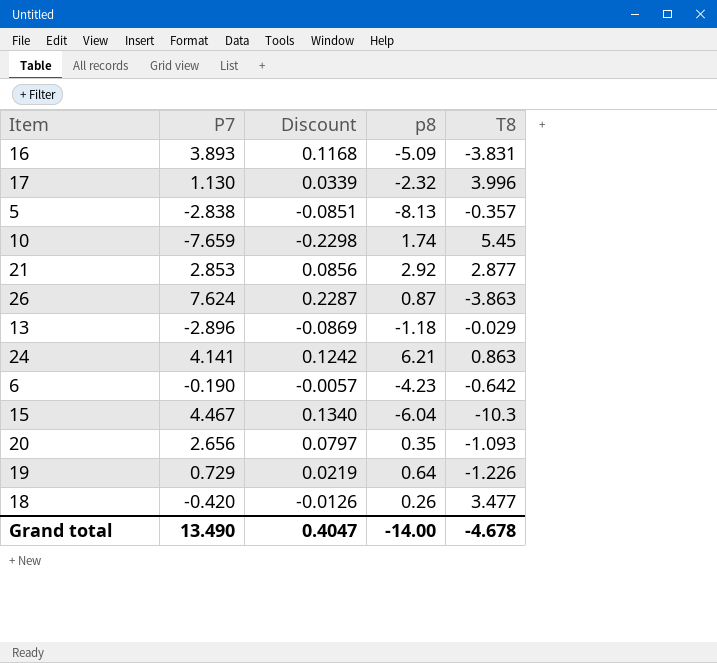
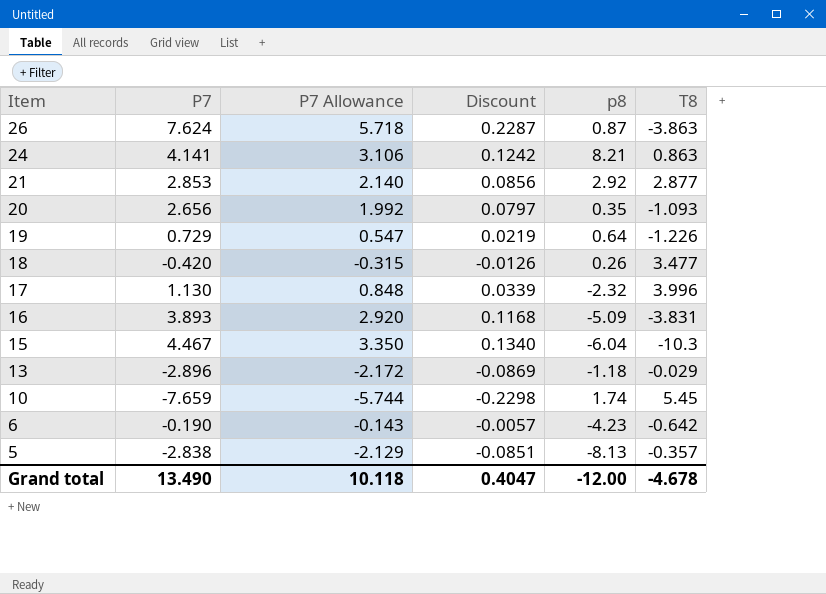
row order: none -> Item descending
column P7 Allowance | formula: none -> [P7] * 0.75
24 | p8: 6.21 -> 8.21
Grand total | p8: -14.00 -> -12.00

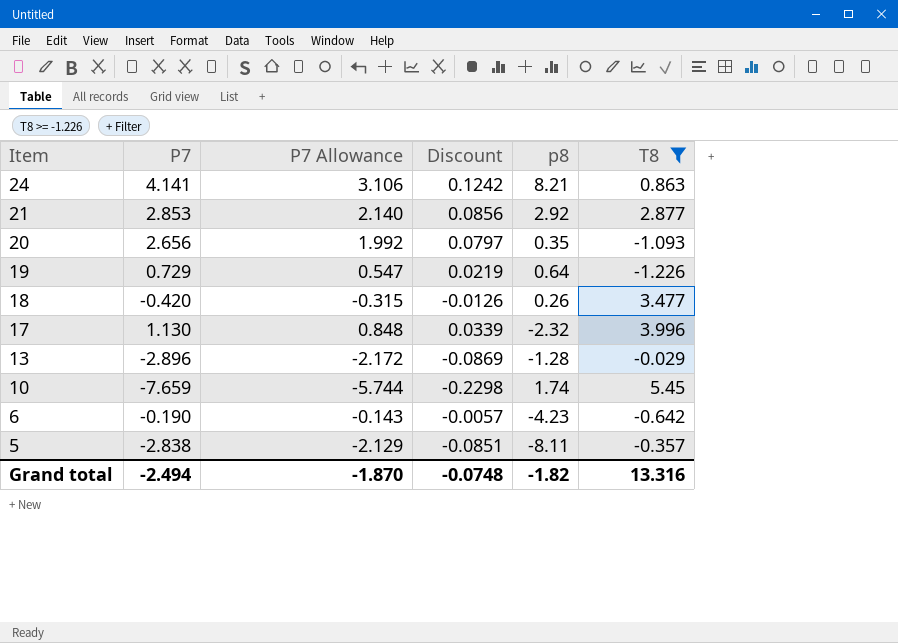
filter: none -> T8 >= -1.226
13 | p8: -1.18 -> -1.28
5 | p8: -8.13 -> -8.11
Grand total | P7: 13.490 -> -2.494
Grand total | P7 Allowance: 10.118 -> -1.870
Grand total | Discount: 0.4047 -> -0.0748
Grand total | p8: -12.00 -> -1.82
Grand total | T8: -4.678 -> 13.316

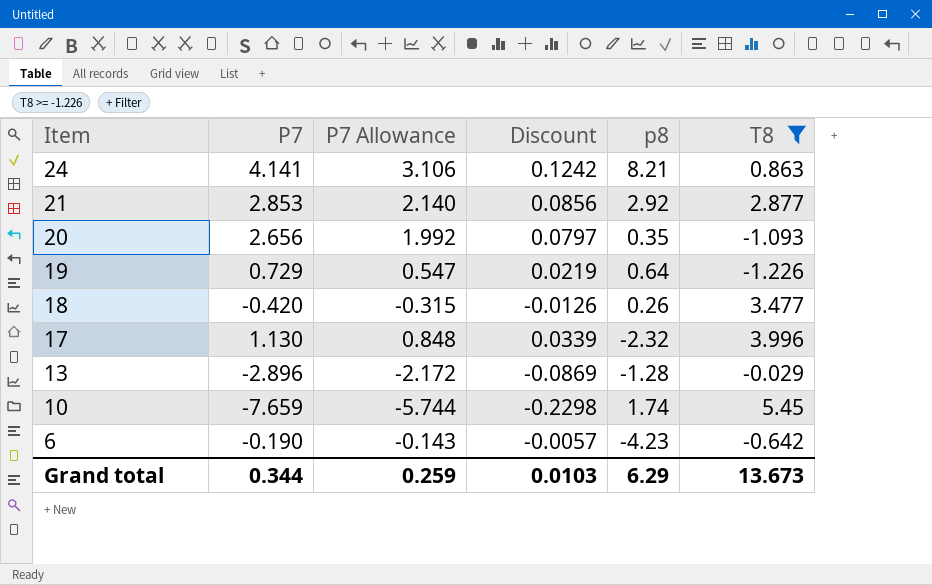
row 5: -2.838 | -2.129 | -0.0851 | -8.11 | -0.357 -> none
Grand total | P7: -2.494 -> 0.344
Grand total | P7 Allowance: -1.870 -> 0.259
Grand total | Discount: -0.0748 -> 0.0103
Grand total | p8: -1.82 -> 6.29
Grand total | T8: 13.316 -> 13.673

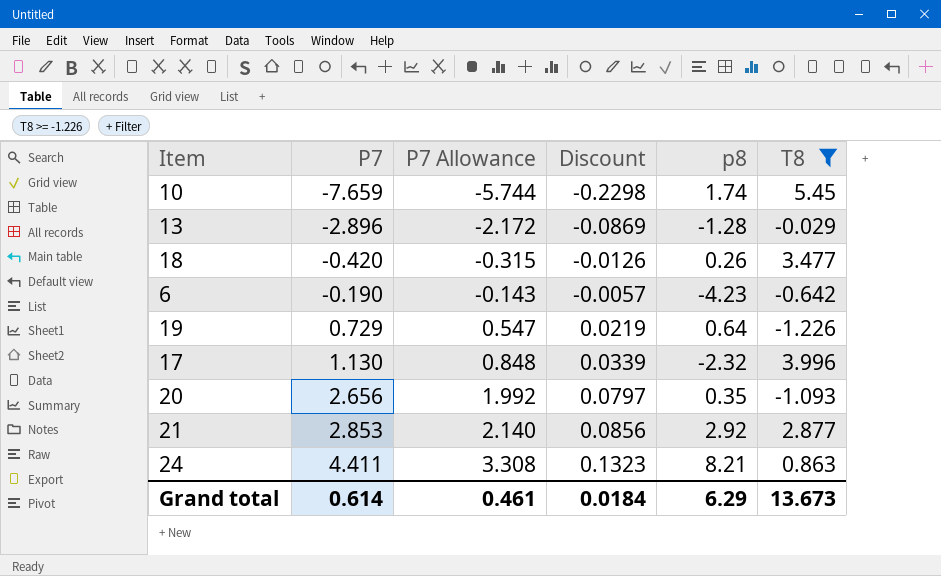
row order: Item descending -> P7 ascending
24 | P7: 4.141 -> 4.411
24 | P7 Allowance: 3.106 -> 3.308
24 | Discount: 0.1242 -> 0.1323
Grand total | P7: 0.344 -> 0.614
Grand total | P7 Allowance: 0.259 -> 0.461
Grand total | Discount: 0.0103 -> 0.0184

